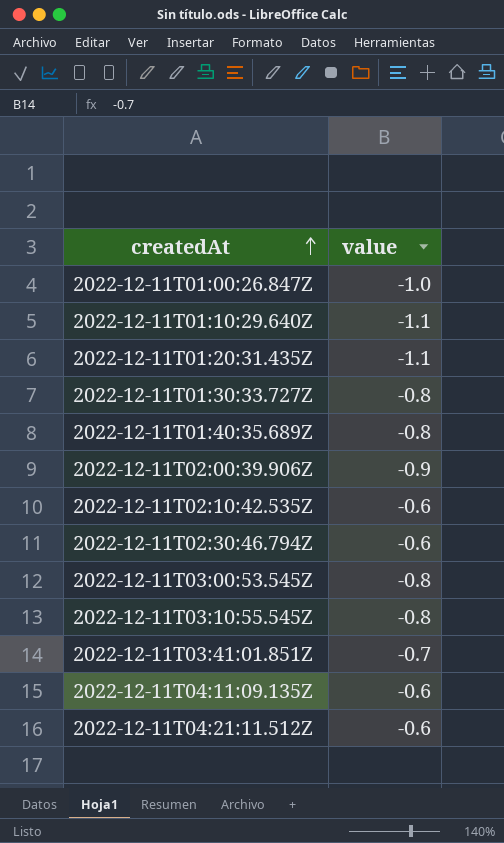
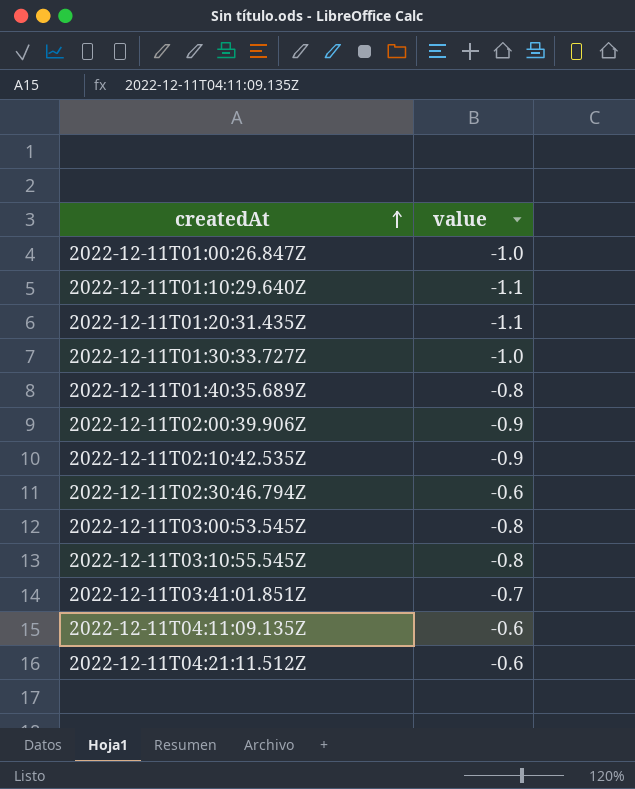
2022-12-11T01:30:33.727Z | value: -0.8 -> -1.0
2022-12-11T02:10:42.535Z | value: -0.6 -> -0.9

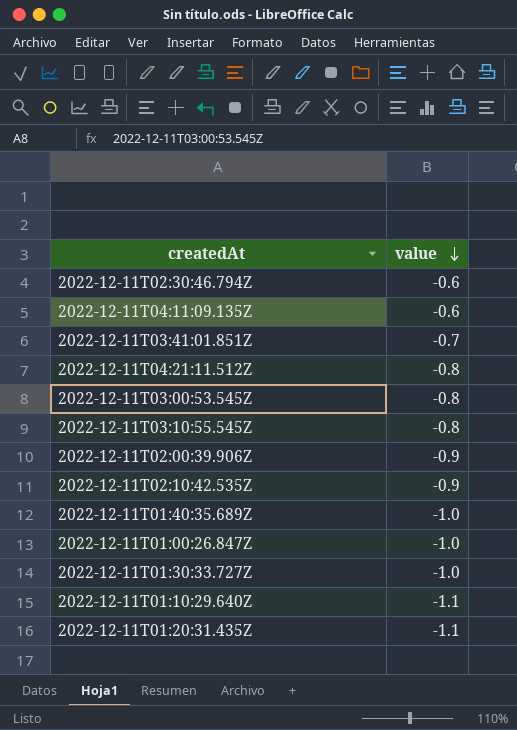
row order: createdAt ascending -> value descending
2022-12-11T04:21:11.512Z | value: -0.6 -> -0.8
2022-12-11T01:40:35.689Z | value: -0.8 -> -1.0

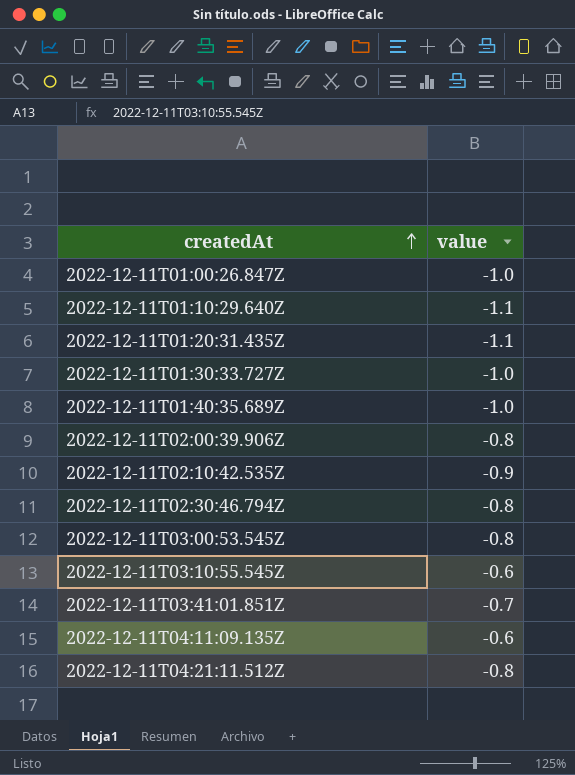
row order: value descending -> createdAt ascending
2022-12-11T02:00:39.906Z | value: -0.9 -> -0.8
2022-12-11T02:30:46.794Z | value: -0.6 -> -0.8
2022-12-11T03:10:55.545Z | value: -0.8 -> -0.6

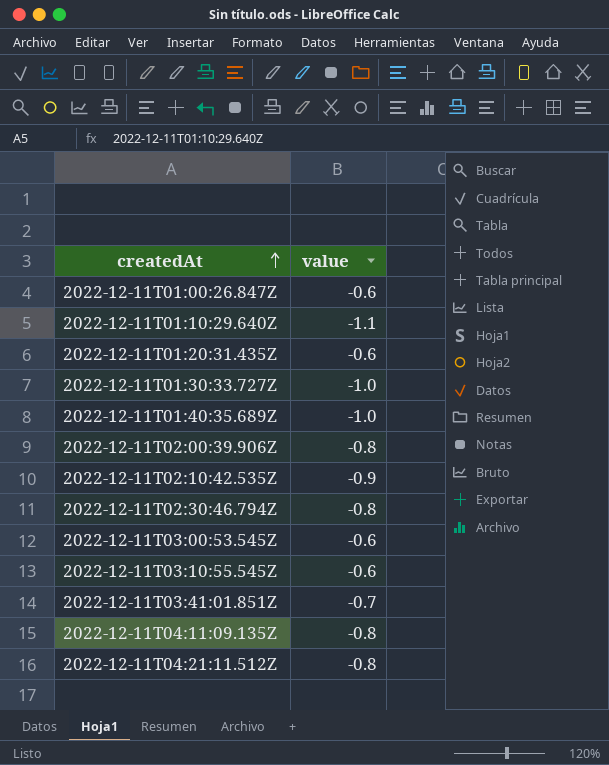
2022-12-11T01:00:26.847Z | value: -1.0 -> -0.6
2022-12-11T01:20:31.435Z | value: -1.1 -> -0.6
2022-12-11T03:00:53.545Z | value: -0.8 -> -0.6
2022-12-11T04:11:09.135Z | value: -0.6 -> -0.8

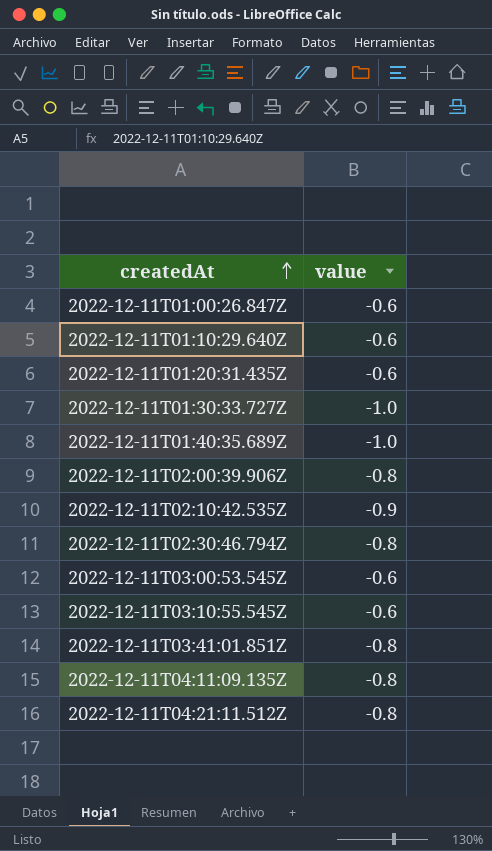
2022-12-11T01:10:29.640Z | value: -1.1 -> -0.6
2022-12-11T03:41:01.851Z | value: -0.7 -> -0.8

